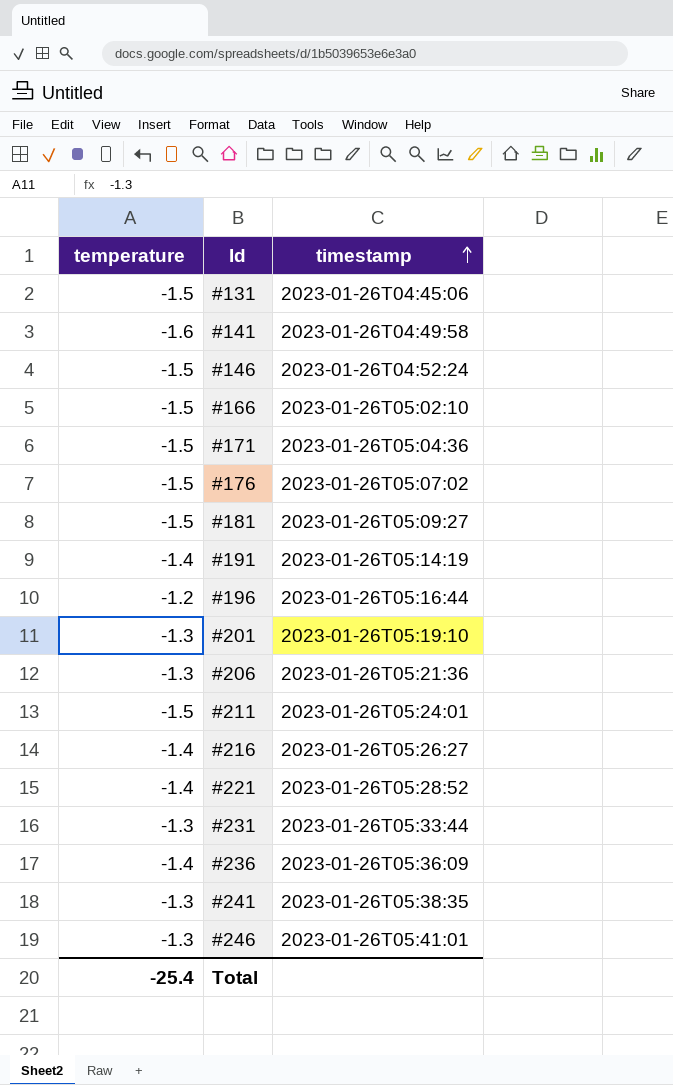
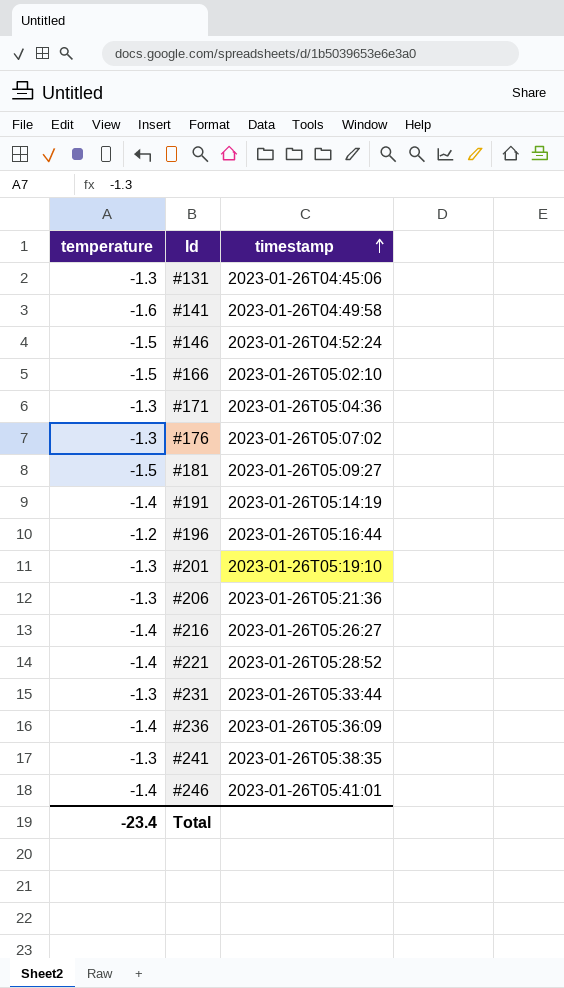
row #211: -1.5 | 2023-01-26T05:24:01 -> none
#131 | temperature: -1.5 -> -1.3
#171 | temperature: -1.5 -> -1.3
#176 | temperature: -1.5 -> -1.3
#246 | temperature: -1.3 -> -1.4
Total | temperature: -25.4 -> -23.4

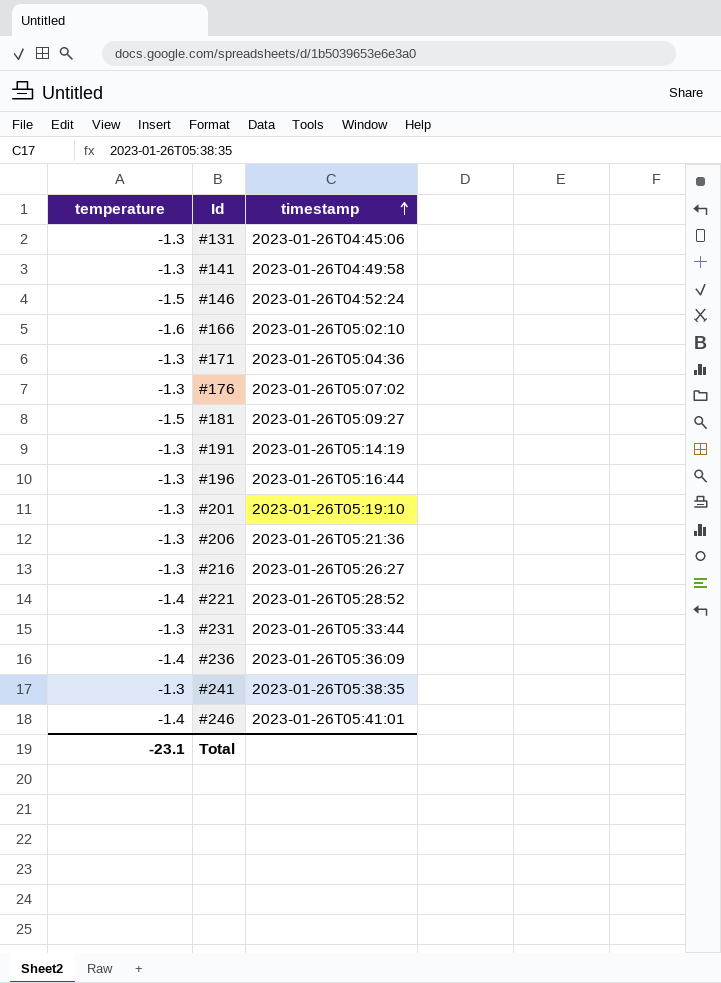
#141 | temperature: -1.6 -> -1.3
#166 | temperature: -1.5 -> -1.6
#191 | temperature: -1.4 -> -1.3
#196 | temperature: -1.2 -> -1.3
#216 | temperature: -1.4 -> -1.3
Total | temperature: -23.4 -> -23.1

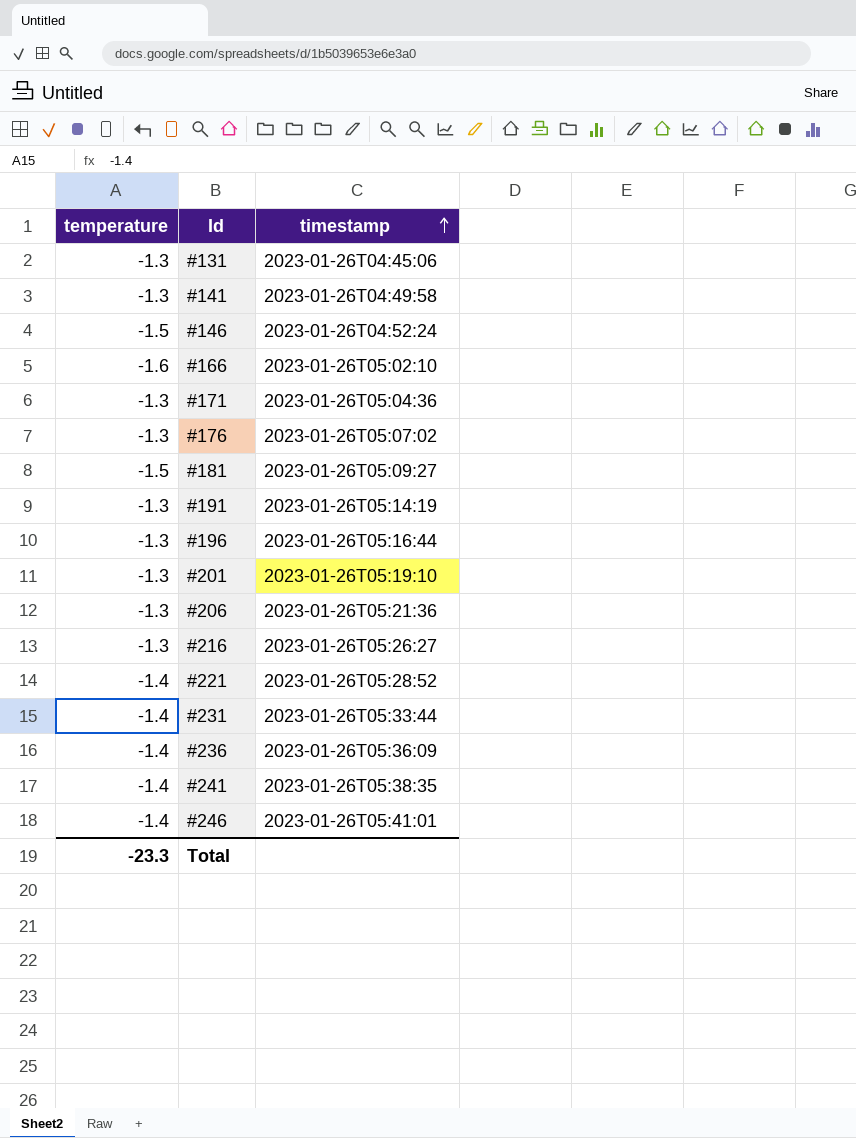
#231 | temperature: -1.3 -> -1.4
#241 | temperature: -1.3 -> -1.4
Total | temperature: -23.1 -> -23.3

